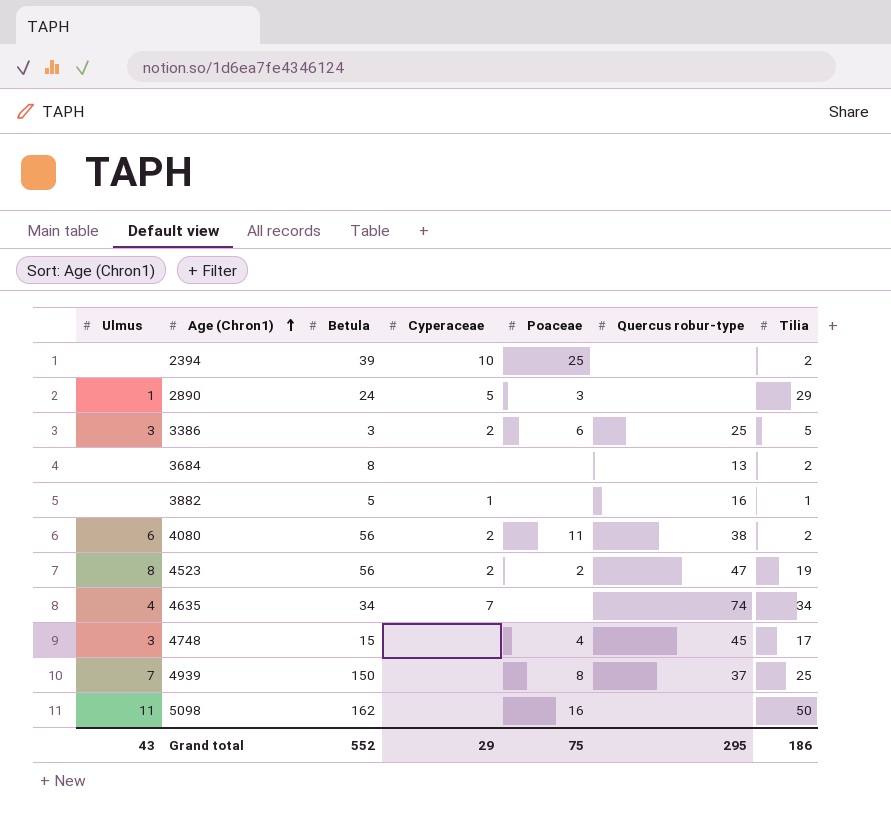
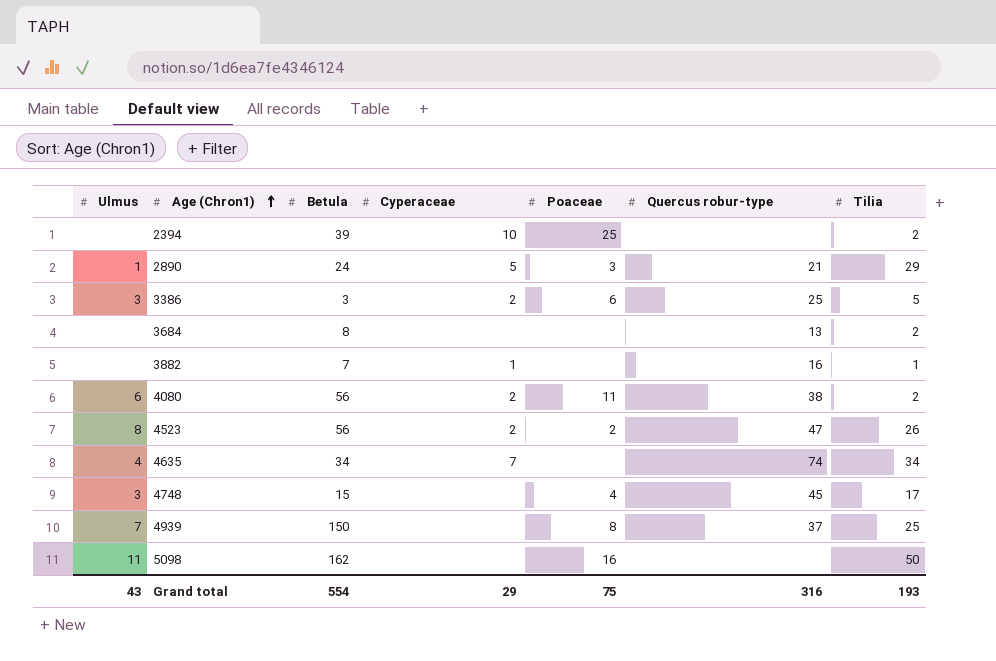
2890 | Quercus robur-type: none -> 21
3882 | Betula: 5 -> 7
4523 | Tilia: 19 -> 26
Grand total | Betula: 552 -> 554
Grand total | Quercus robur-type: 295 -> 316
Grand total | Tilia: 186 -> 193

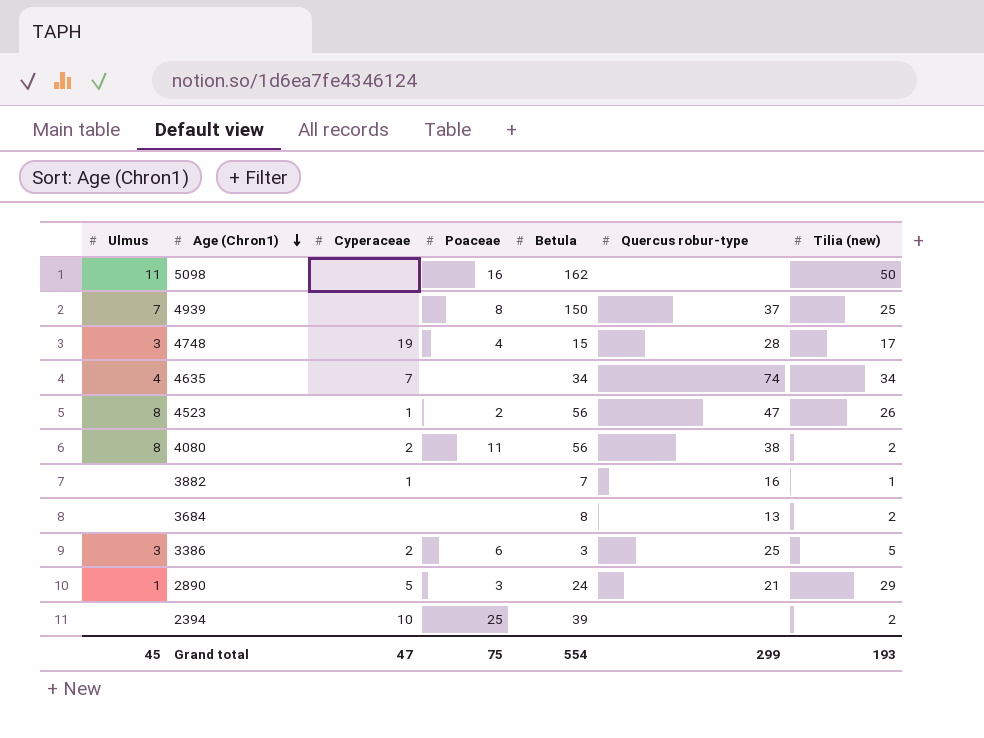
row order: Age (Chron1) ascending -> Age (Chron1) descending
column Betula | position: 3 -> 5
column name: Tilia -> Tilia (new)
4748 | Cyperaceae: none -> 19
4748 | Quercus robur-type: 45 -> 28
4523 | Cyperaceae: 2 -> 1
4080 | Ulmus: 6 -> 8
Grand total | Ulmus: 43 -> 45
Grand total | Cyperaceae: 29 -> 47
Grand total | Quercus robur-type: 316 -> 299

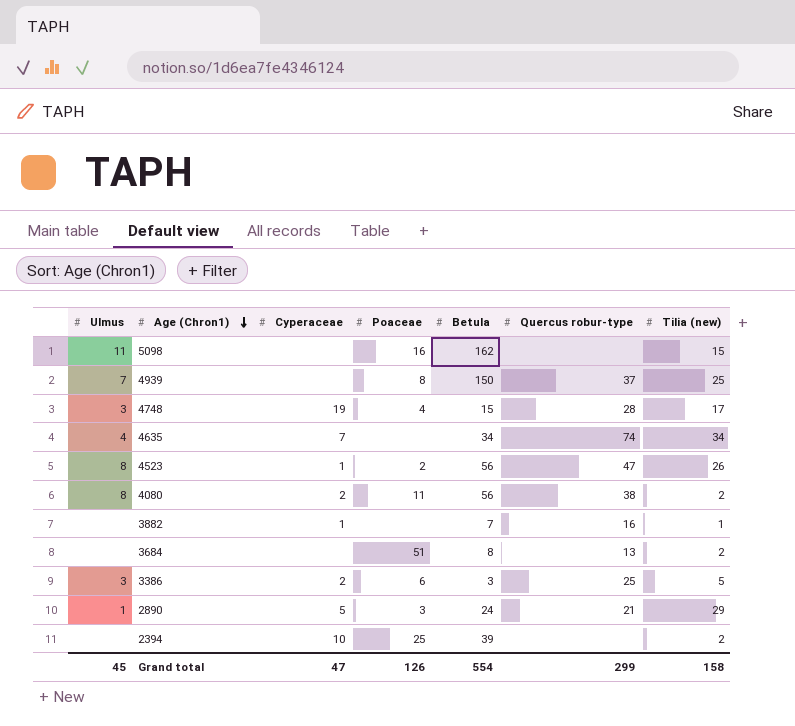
5098 | Tilia (new): 50 -> 15
3684 | Poaceae: none -> 51
Grand total | Poaceae: 75 -> 126
Grand total | Tilia (new): 193 -> 158

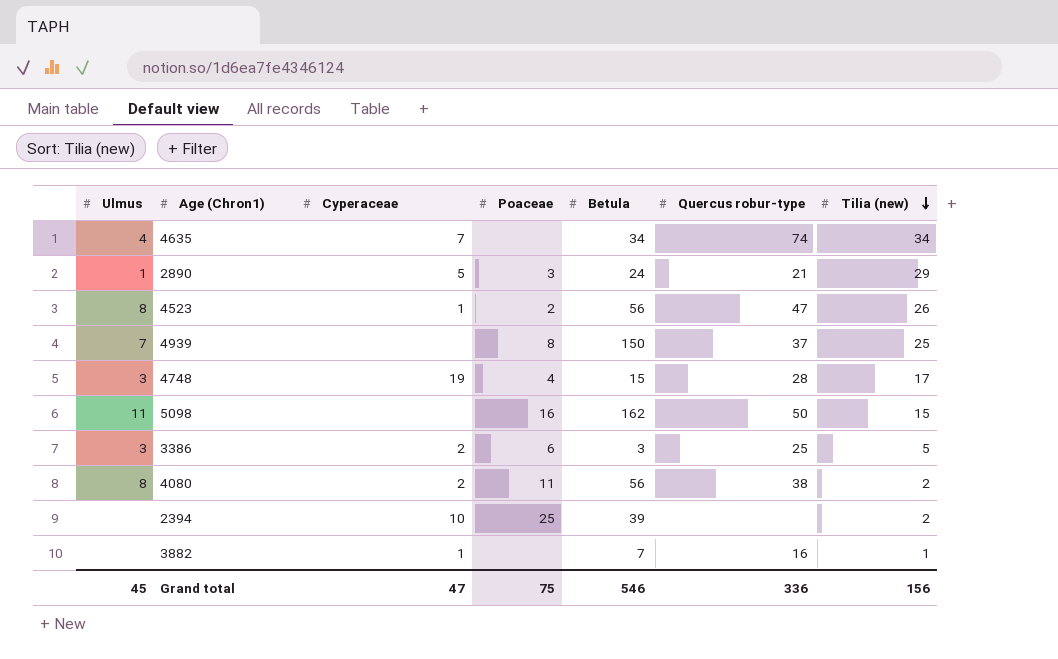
row order: Age (Chron1) descending -> Tilia (new) descending
row 3684: none | none | 51 | 8 | 13 | 2 -> none
5098 | Quercus robur-type: none -> 50
Grand total | Poaceae: 126 -> 75
Grand total | Betula: 554 -> 546
Grand total | Quercus robur-type: 299 -> 336
Grand total | Tilia (new): 158 -> 156

